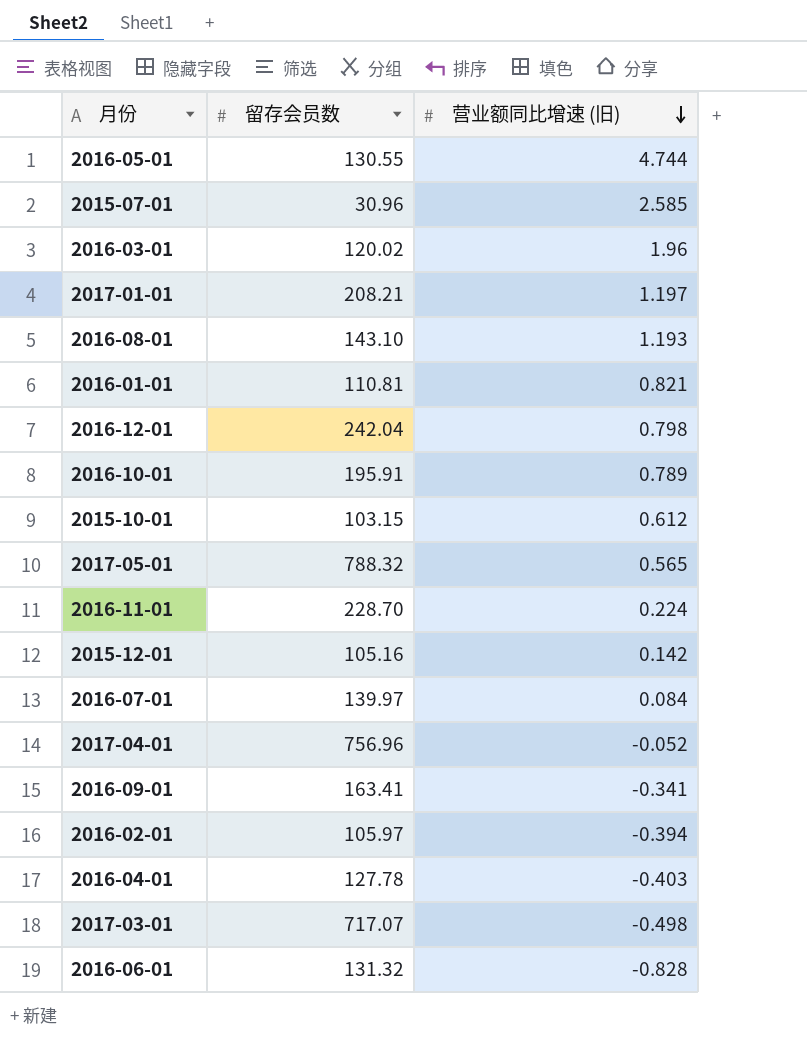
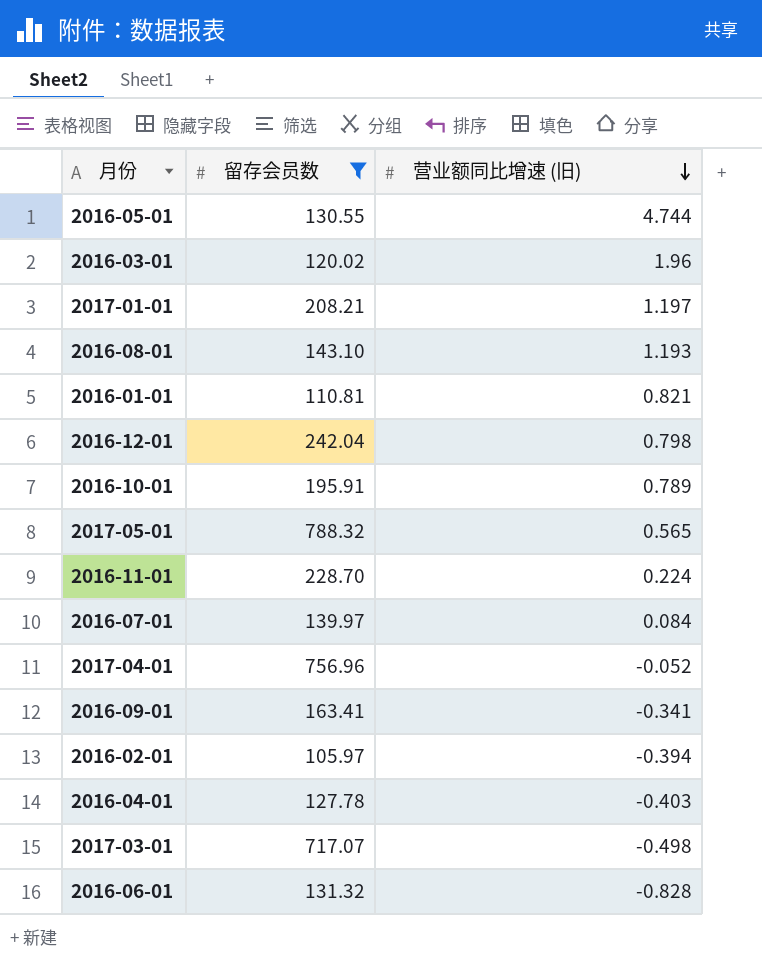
filter: none -> 留存会员数 >= 105.97

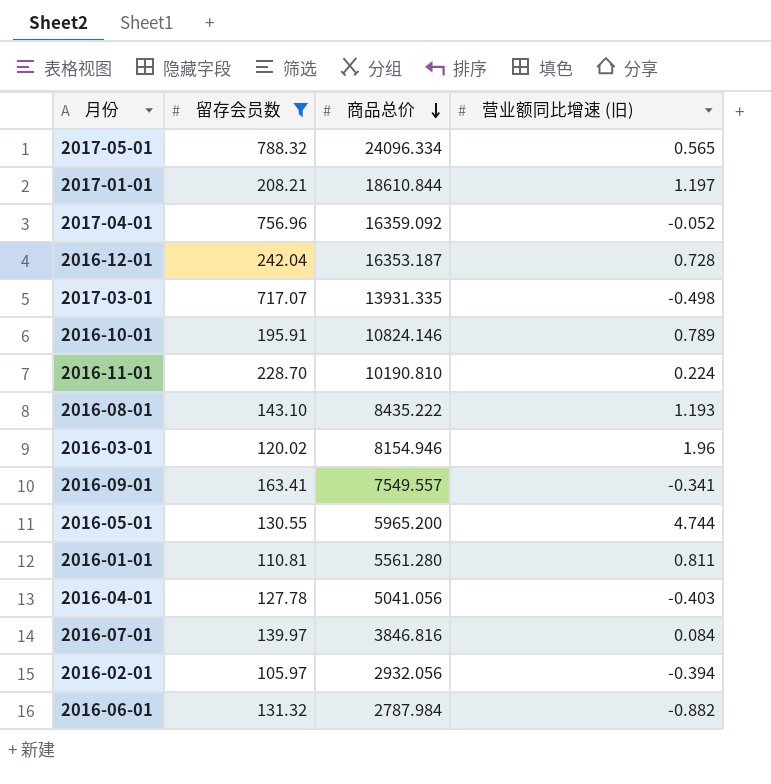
row order: 营业额同比增速 (旧) descending -> 商品总价 descending
column 商品总价 | position: none -> 3
2016-12-01 | 营业额同比增速 (旧): 0.798 -> 0.728
2016-01-01 | 营业额同比增速 (旧): 0.821 -> 0.811
2016-06-01 | 营业额同比增速 (旧): -0.828 -> -0.882

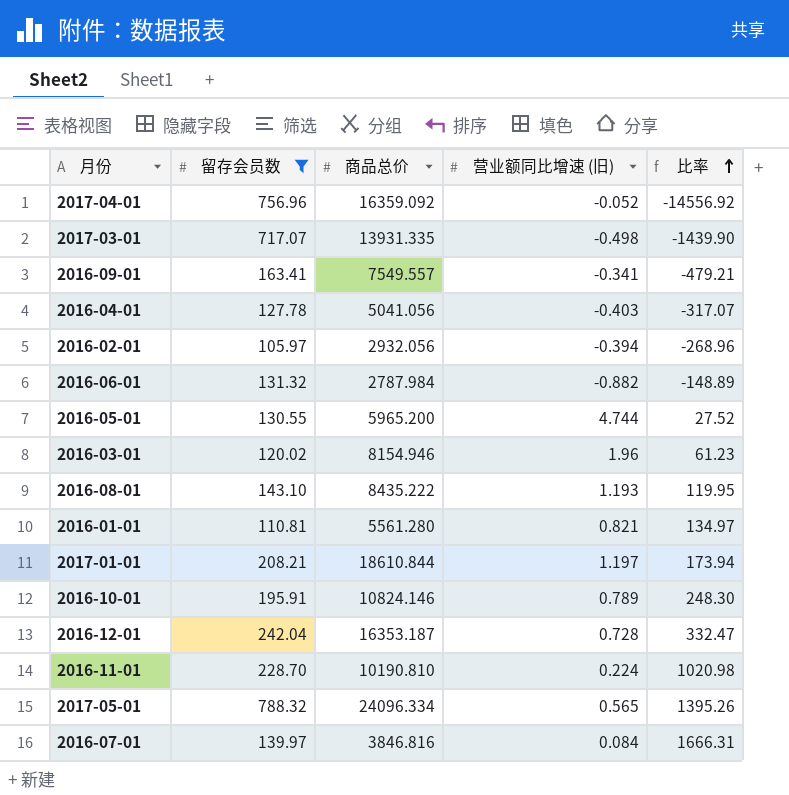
row order: 商品总价 descending -> 比率 ascending
column 比率 | formula: none -> [留存会员数] / [营业额同比增速 (旧)]
2016-01-01 | 营业额同比增速 (旧): 0.811 -> 0.821

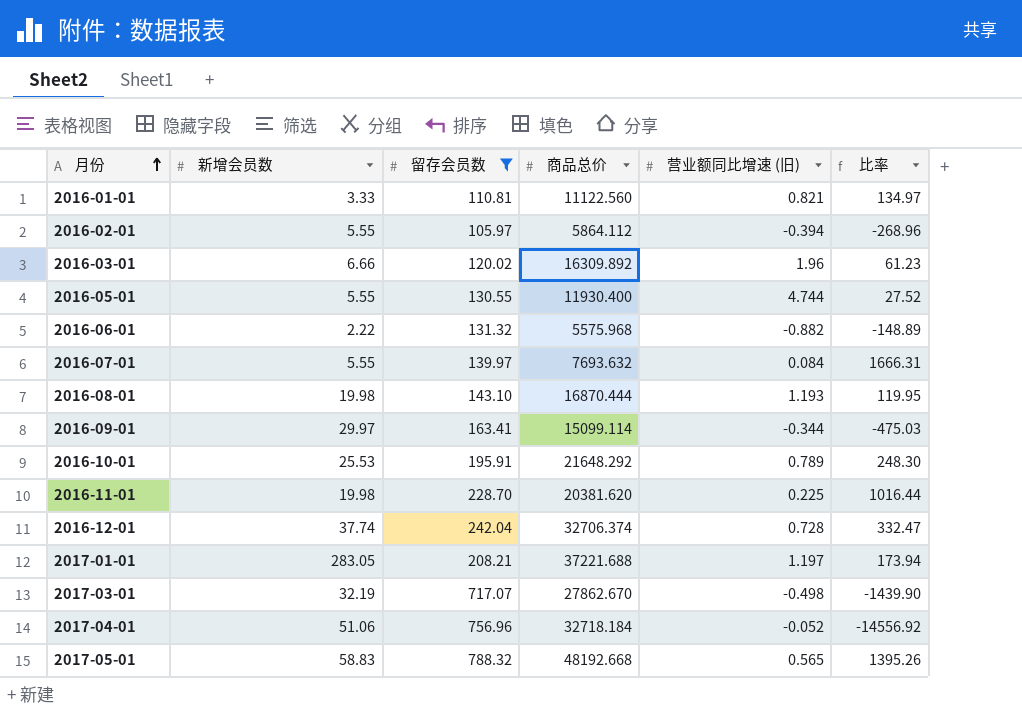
row order: 比率 ascending -> 月份 ascending
column 新增会员数 | position: none -> 2
row 2016-04-01: 127.78 | 5041.056 | -0.403 | -317.07 -> none
2016-01-01 | 商品总价: 5561.280 -> 11122.560
2016-02-01 | 商品总价: 2932.056 -> 5864.112
2016-03-01 | 商品总价: 8154.946 -> 16309.892
2016-05-01 | 商品总价: 5965.200 -> 11930.400
2016-06-01 | 商品总价: 2787.984 -> 5575.968
2016-07-01 | 商品总价: 3846.816 -> 7693.632
2016-08-01 | 商品总价: 8435.222 -> 16870.444
2016-09-01 | 商品总价: 7549.557 -> 15099.114
2016-09-01 | 营业额同比增速 (旧): -0.341 -> -0.344
2016-09-01 | 比率: -479.21 -> -475.03
2016-10-01 | 商品总价: 10824.146 -> 21648.292
2016-11-01 | 商品总价: 10190.810 -> 20381.620
2016-11-01 | 营业额同比增速 (旧): 0.224 -> 0.225
2016-11-01 | 比率: 1020.98 -> 1016.44
2016-12-01 | 商品总价: 16353.187 -> 32706.374
2017-01-01 | 商品总价: 18610.844 -> 37221.688
2017-03-01 | 商品总价: 13931.335 -> 27862.670
2017-04-01 | 商品总价: 16359.092 -> 32718.184
2017-05-01 | 商品总价: 24096.334 -> 48192.668

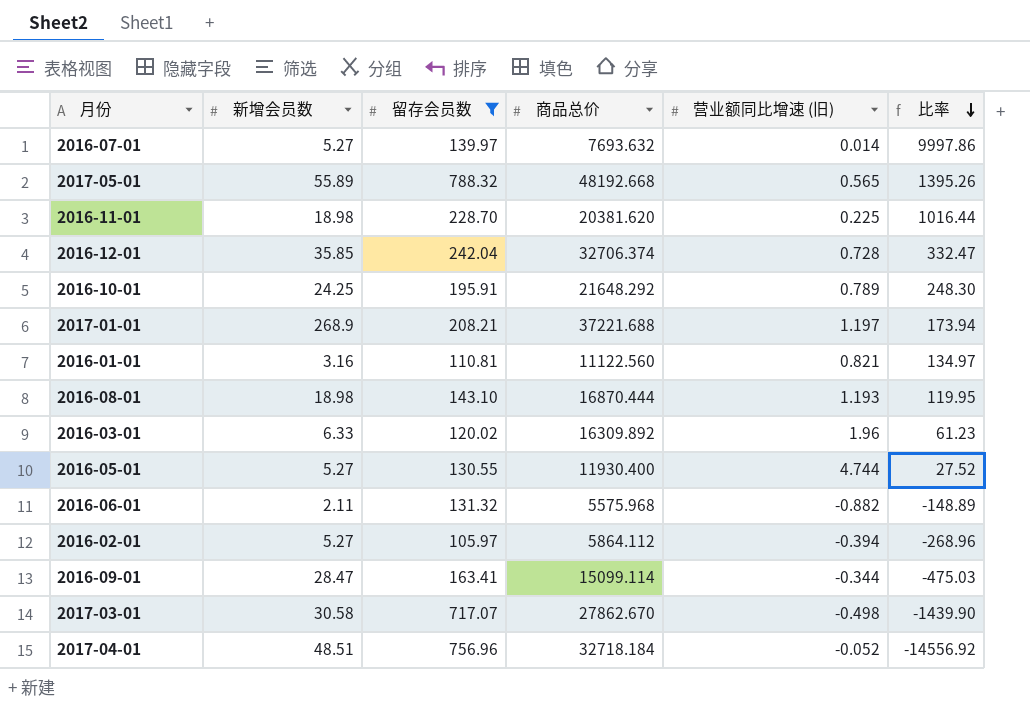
row order: 月份 ascending -> 比率 descending
2016-07-01 | 新增会员数: 5.55 -> 5.27
2016-07-01 | 营业额同比增速 (旧): 0.084 -> 0.014
2016-07-01 | 比率: 1666.31 -> 9997.86
2017-05-01 | 新增会员数: 58.83 -> 55.89
2016-11-01 | 新增会员数: 19.98 -> 18.98
2016-12-01 | 新增会员数: 37.74 -> 35.85
2016-10-01 | 新增会员数: 25.53 -> 24.25
2017-01-01 | 新增会员数: 283.05 -> 268.9
2016-01-01 | 新增会员数: 3.33 -> 3.16
2016-08-01 | 新增会员数: 19.98 -> 18.98
2016-03-01 | 新增会员数: 6.66 -> 6.33
2016-05-01 | 新增会员数: 5.55 -> 5.27
2016-06-01 | 新增会员数: 2.22 -> 2.11
2016-02-01 | 新增会员数: 5.55 -> 5.27
2016-09-01 | 新增会员数: 29.97 -> 28.47
2017-03-01 | 新增会员数: 32.19 -> 30.58
2017-04-01 | 新增会员数: 51.06 -> 48.51

